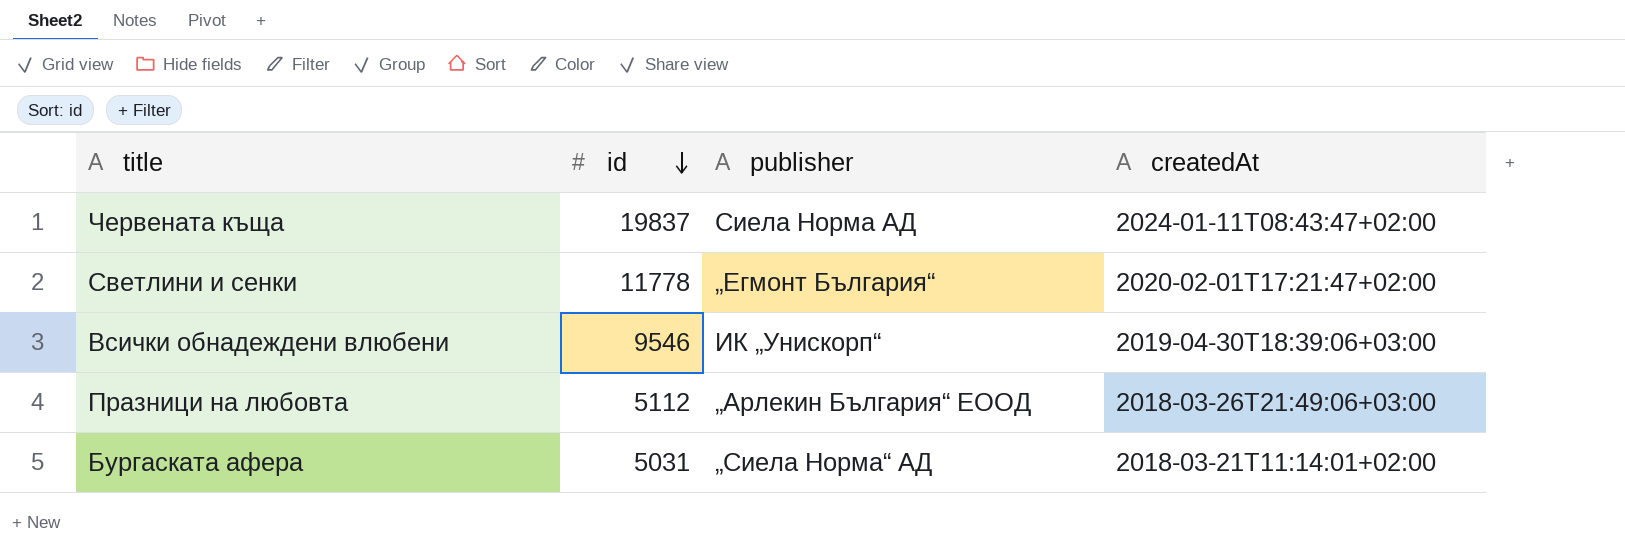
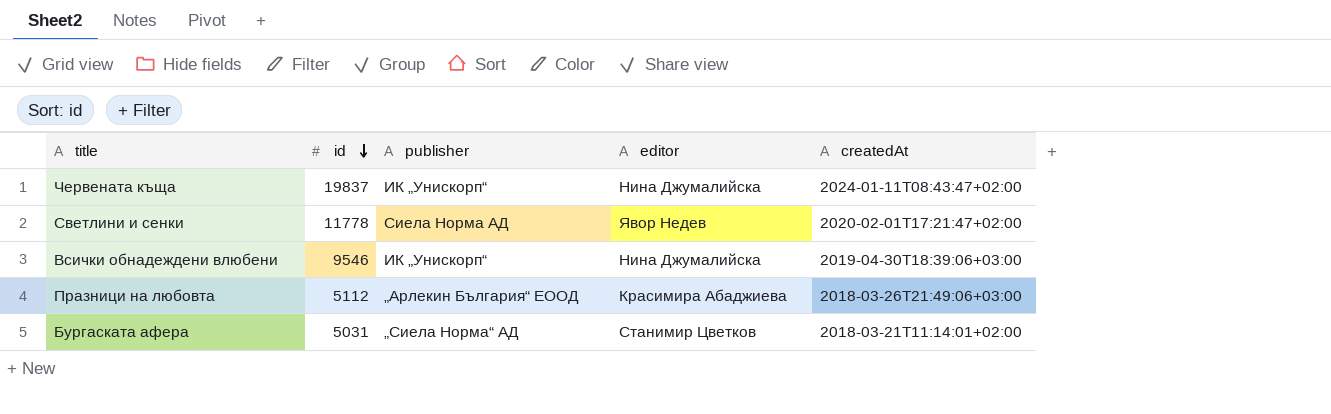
column editor | position: none -> 4
Червената къща | publisher: Сиела Норма АД -> ИК „Унискорп“
Светлини и сенки | publisher: „Егмонт България“ -> Сиела Норма АД

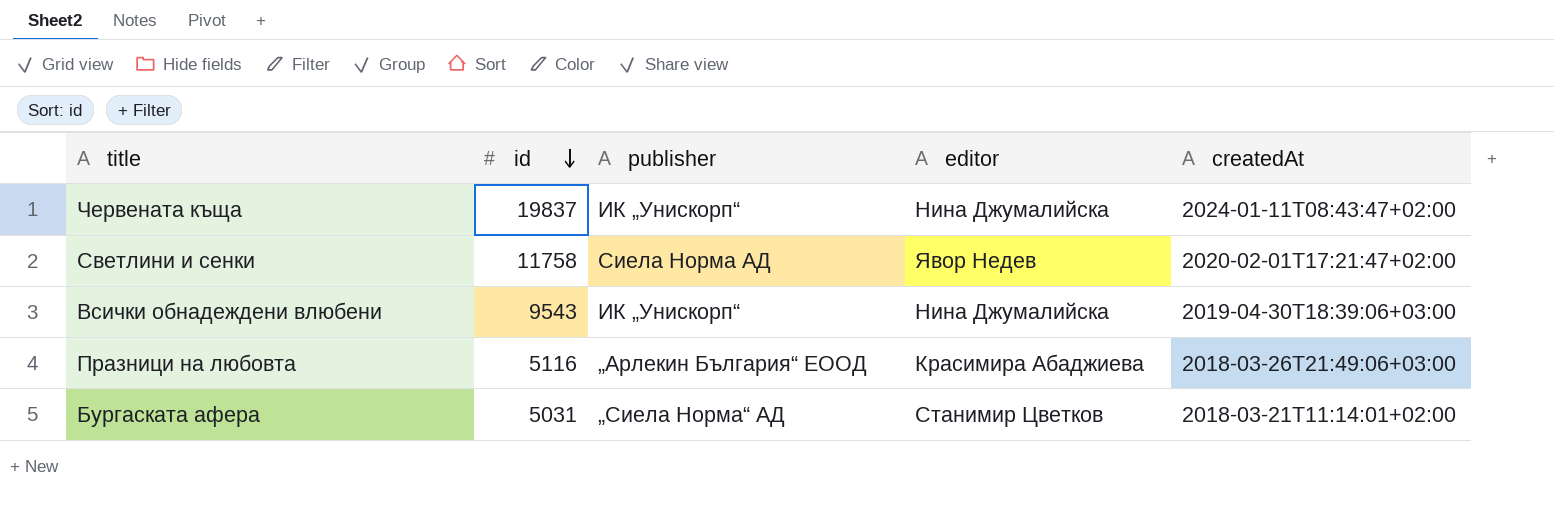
Светлини и сенки | id: 11778 -> 11758
Всички обнадеждени влюбени | id: 9546 -> 9543
Празници на любовта | id: 5112 -> 5116

